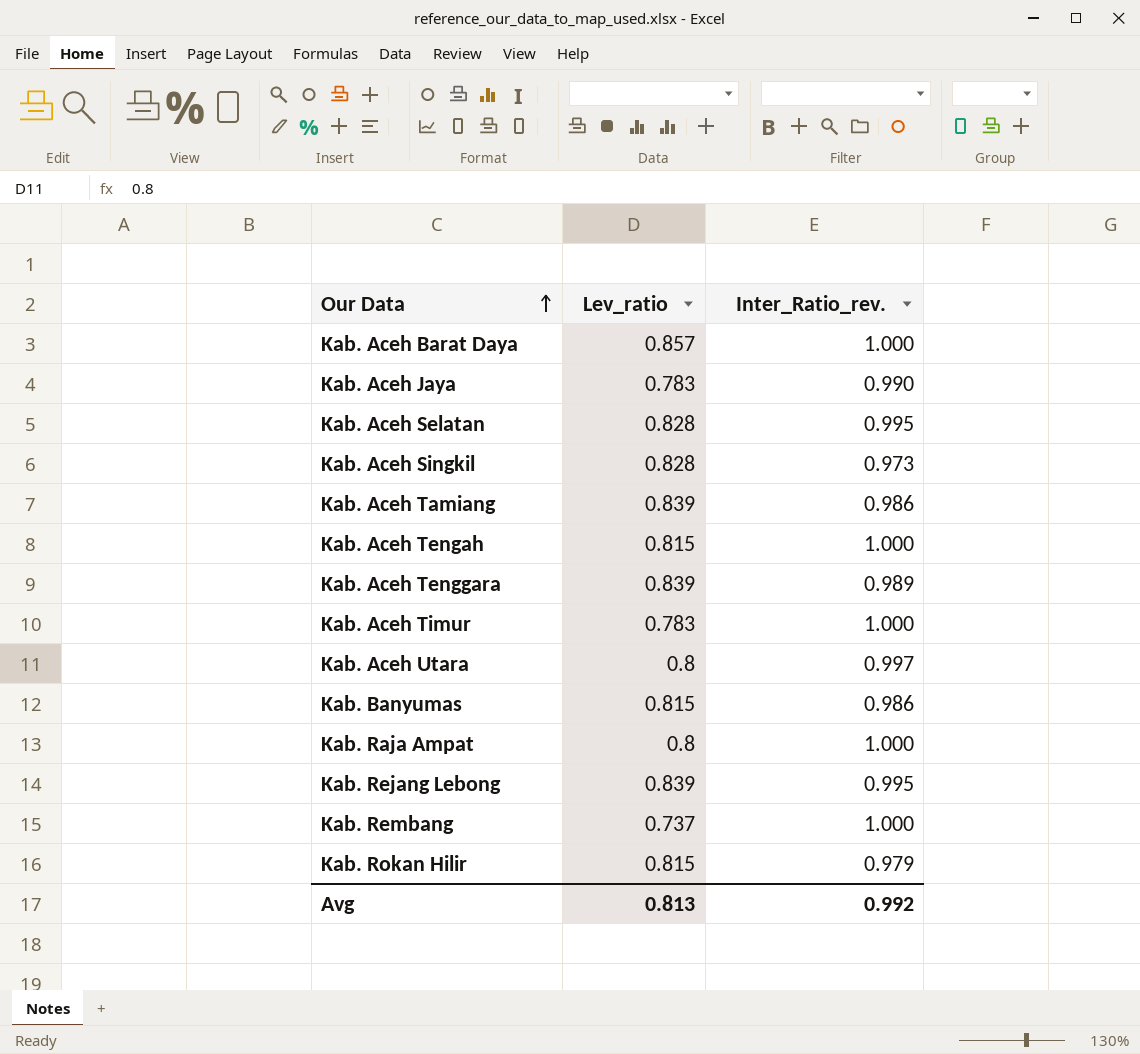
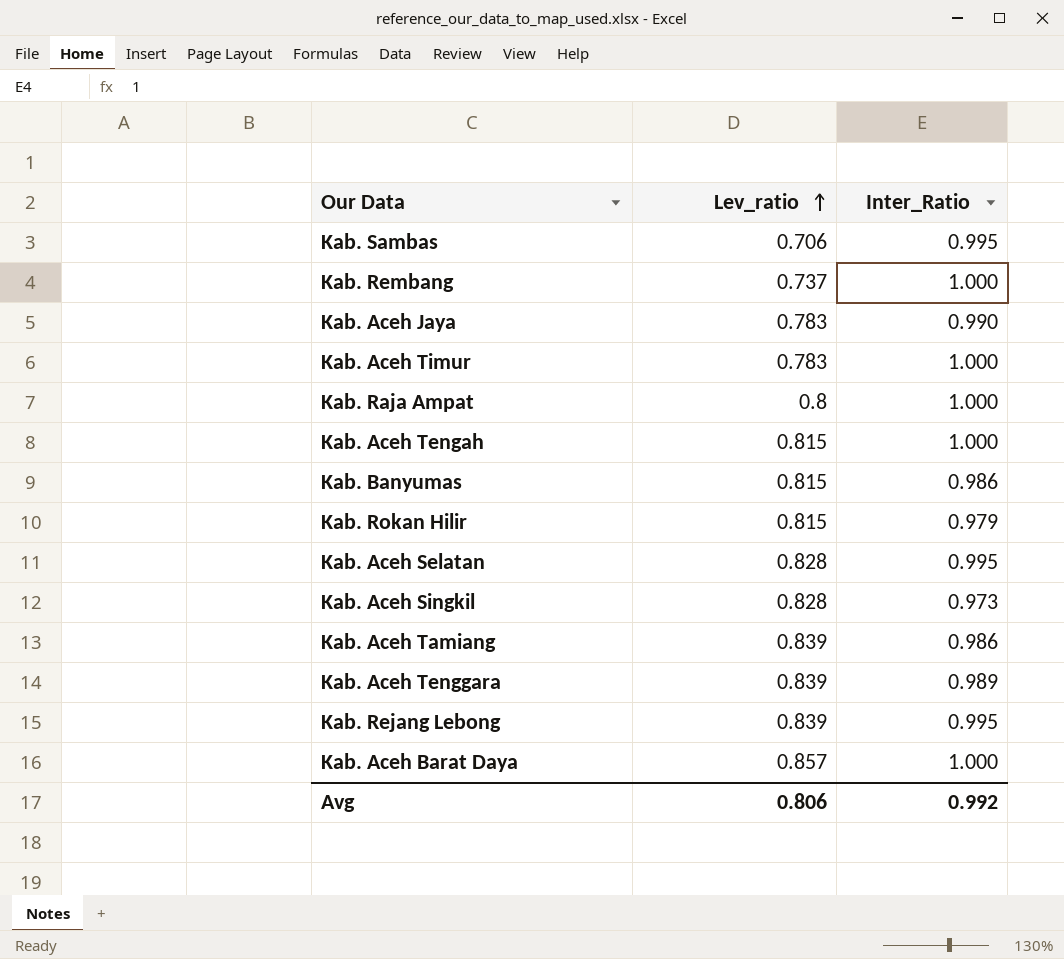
row order: Our Data ascending -> Lev_ratio ascending
column name: Inter_Ratio_rev. -> Inter_Ratio
row Kab. Aceh Utara: 0.8 | 0.997 -> none
row Kab. Sambas: none -> 0.706 | 0.995
Avg | Lev_ratio: 0.813 -> 0.806

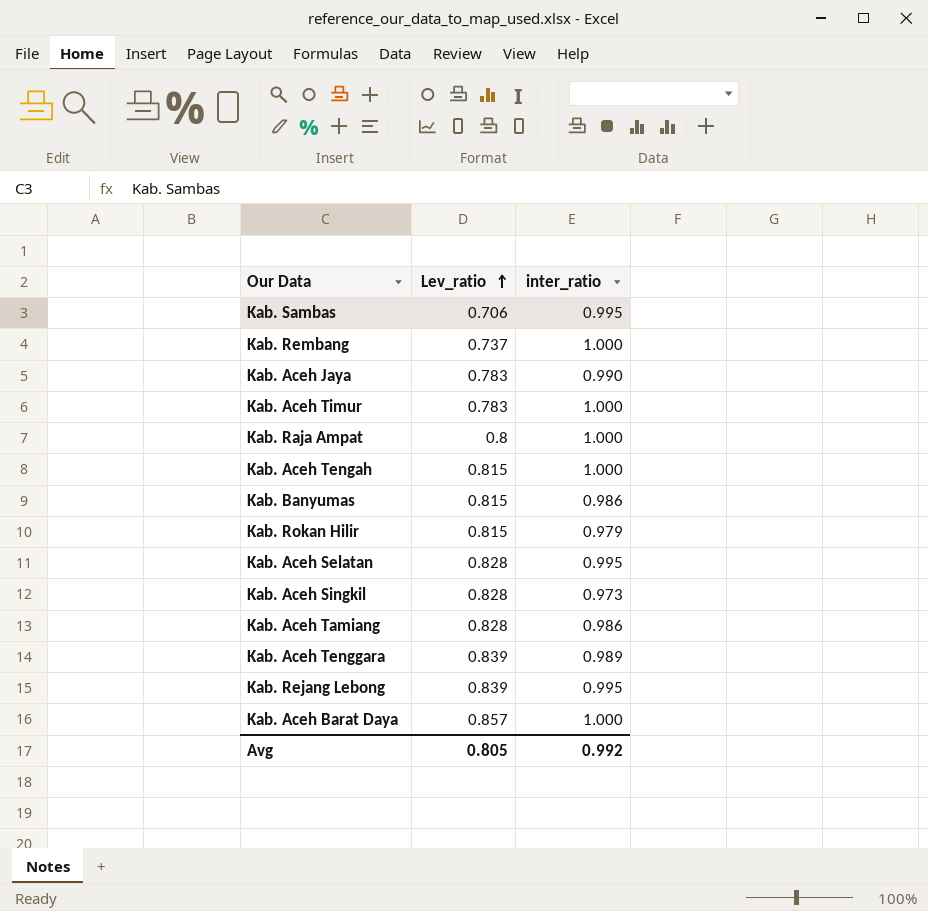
column name: Inter_Ratio -> inter_ratio
Kab. Aceh Tamiang | Lev_ratio: 0.839 -> 0.828
Avg | Lev_ratio: 0.806 -> 0.805

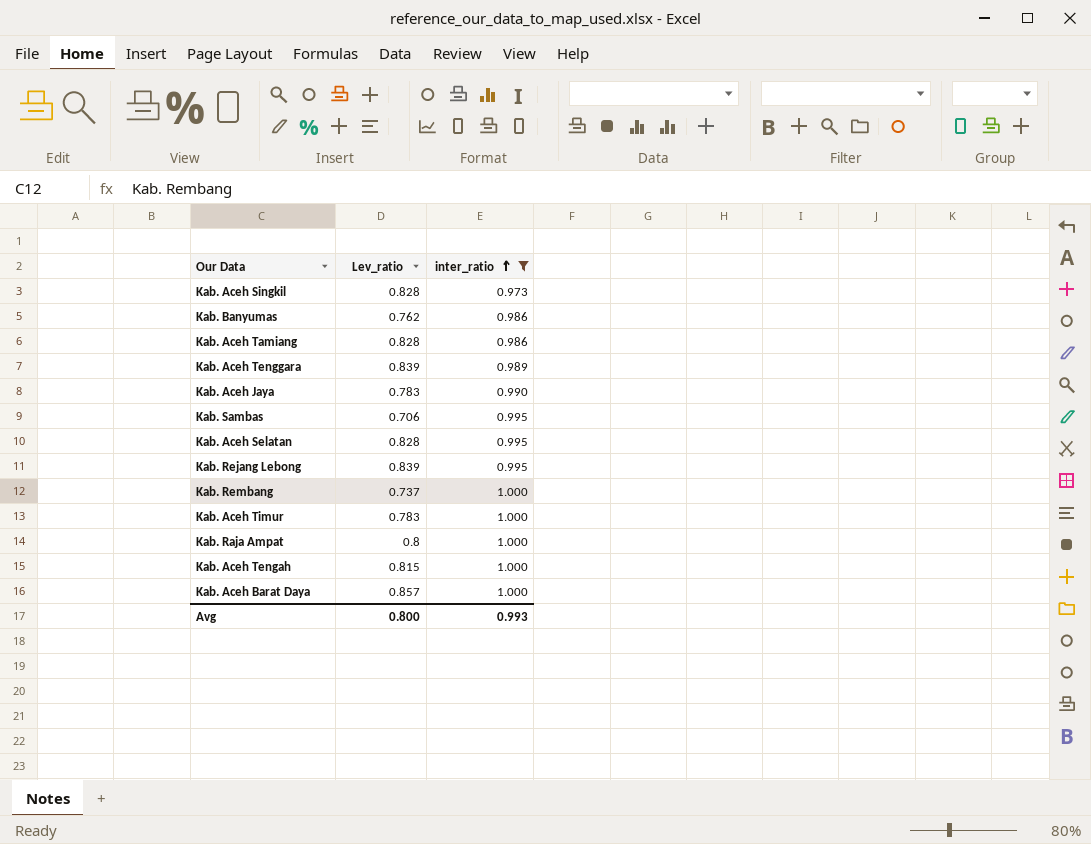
filter: none -> inter_ratio != 0.979
row order: Lev_ratio ascending -> inter_ratio ascending
Kab. Banyumas | Lev_ratio: 0.815 -> 0.762
Avg | Lev_ratio: 0.805 -> 0.800
Avg | inter_ratio: 0.992 -> 0.993

